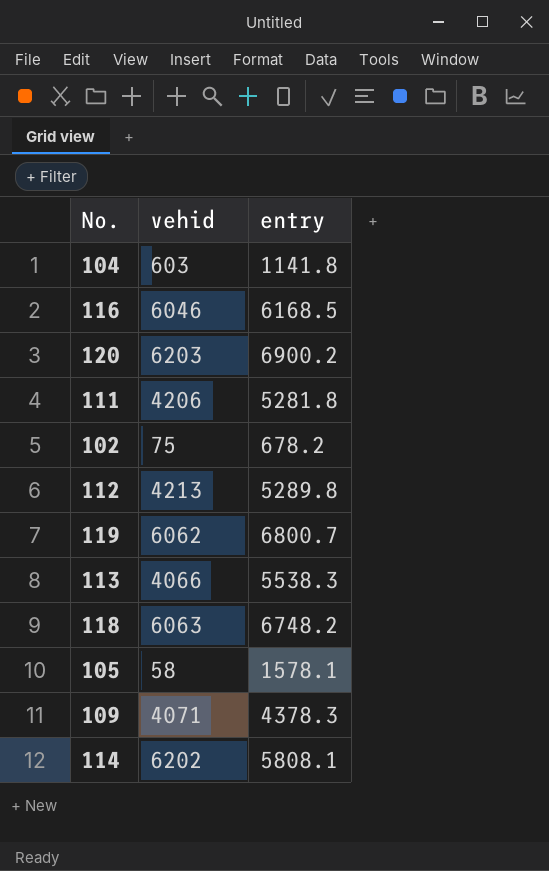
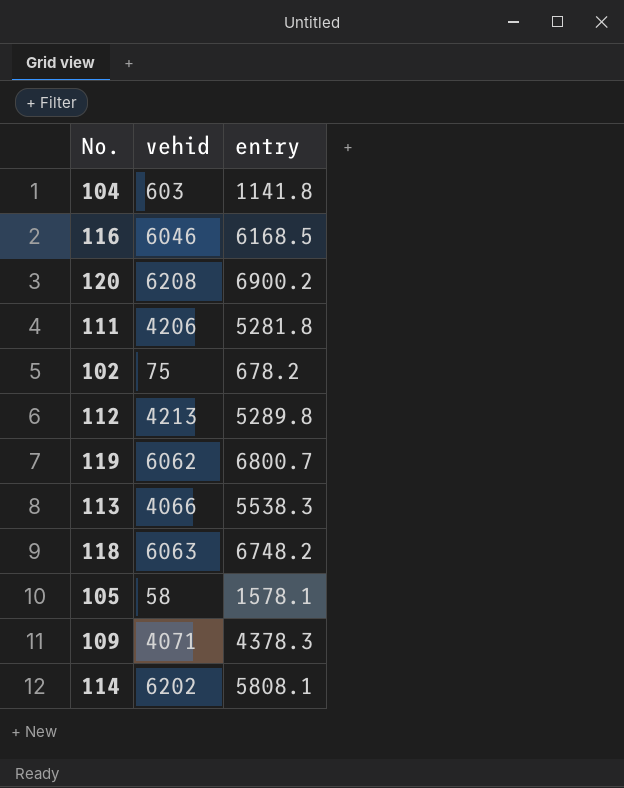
120 | vehid: 6203 -> 6208

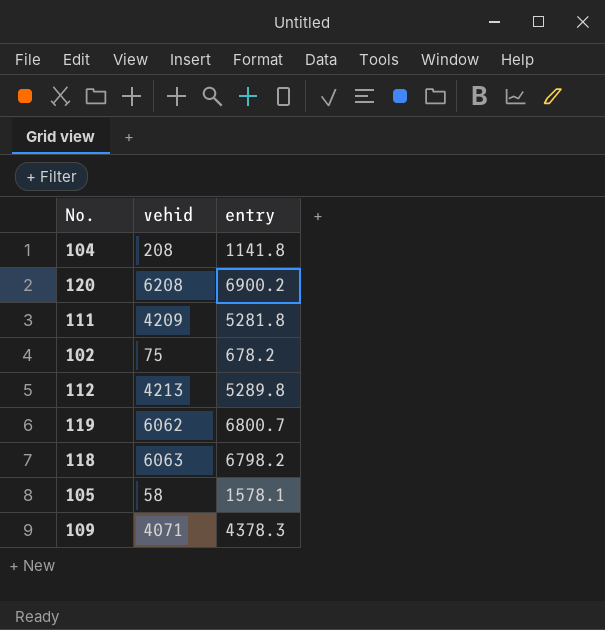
row 116: 6046 | 6168.5 -> none
row 113: 4066 | 5538.3 -> none
row 114: 6202 | 5808.1 -> none
104 | vehid: 603 -> 208
111 | vehid: 4206 -> 4209
118 | entry: 6748.2 -> 6798.2

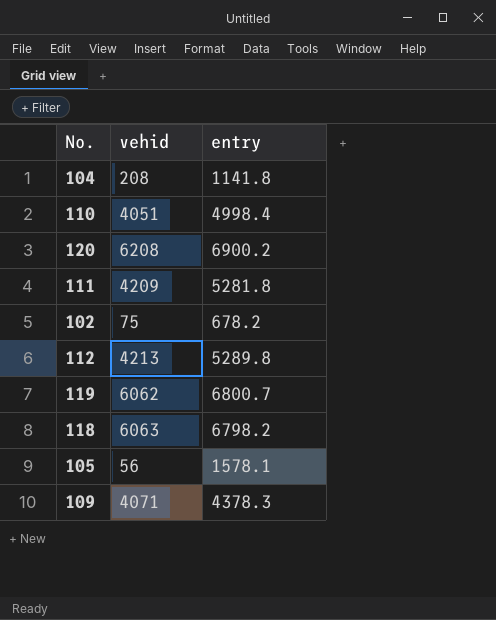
row 110: none -> 4051 | 4998.4
105 | vehid: 58 -> 56

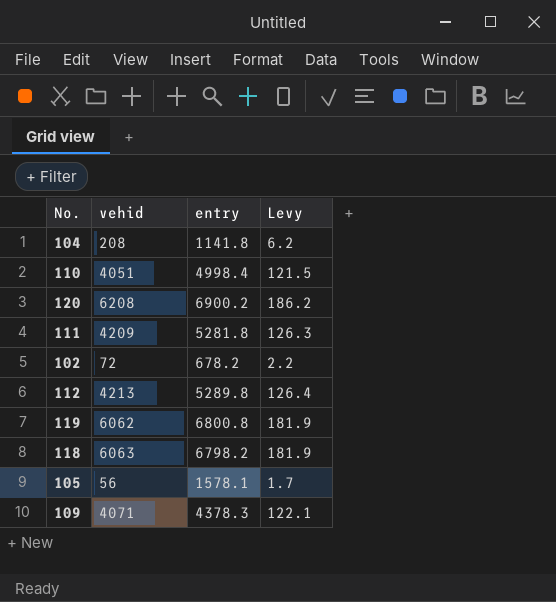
column Levy | formula: none -> [vehid] * 0.03
102 | vehid: 75 -> 72
119 | entry: 6800.7 -> 6800.8

